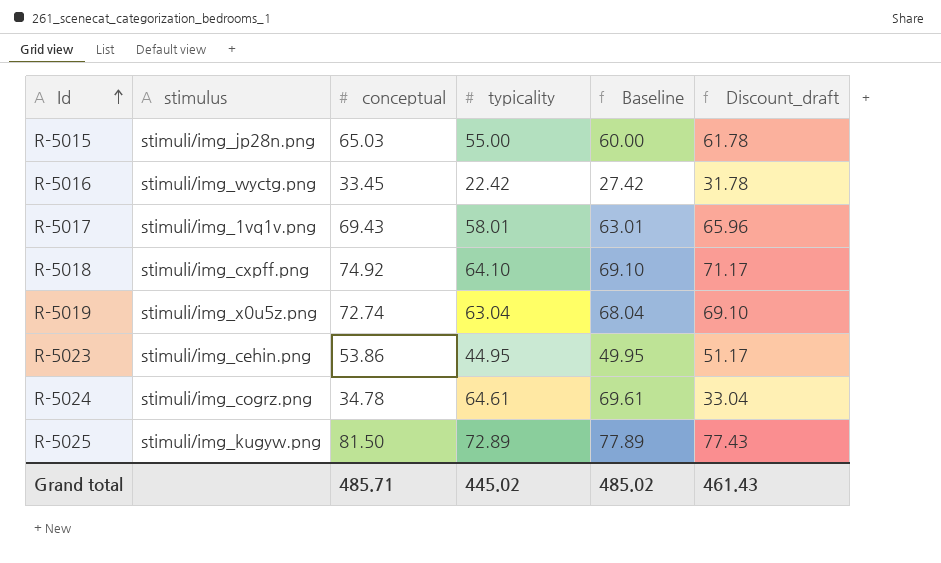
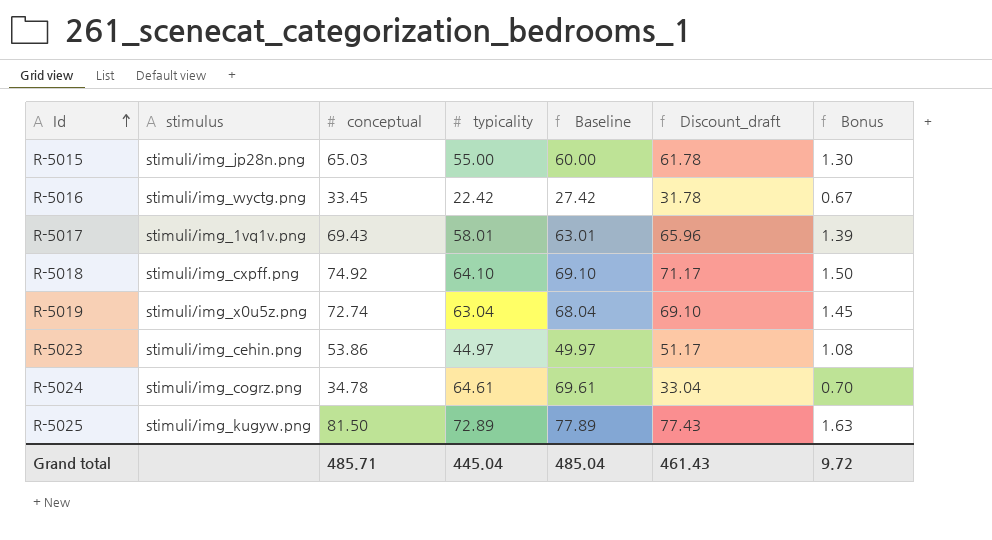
column Bonus | formula: none -> [conceptual] * 0.02
R-5023 | typicality: 44.95 -> 44.97
R-5023 | Baseline: 49.95 -> 49.97
Grand total | typicality: 445.02 -> 445.04
Grand total | Baseline: 485.02 -> 485.04

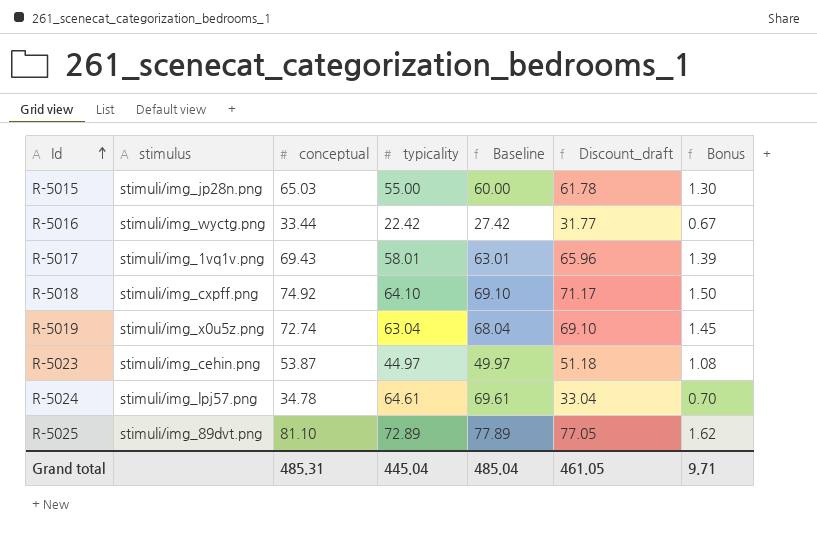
R-5016 | conceptual: 33.45 -> 33.44
R-5016 | Discount_draft: 31.78 -> 31.77
R-5023 | conceptual: 53.86 -> 53.87
R-5023 | Discount_draft: 51.17 -> 51.18
R-5024 | stimulus: stimuli/img_cogrz.png -> stimuli/img_lpj57.png
R-5025 | stimulus: stimuli/img_kugyw.png -> stimuli/img_89dvt.png
R-5025 | conceptual: 81.50 -> 81.10
R-5025 | Discount_draft: 77.43 -> 77.05
R-5025 | Bonus: 1.63 -> 1.62
Grand total | conceptual: 485.71 -> 485.31
Grand total | Discount_draft: 461.43 -> 461.05
Grand total | Bonus: 9.72 -> 9.71

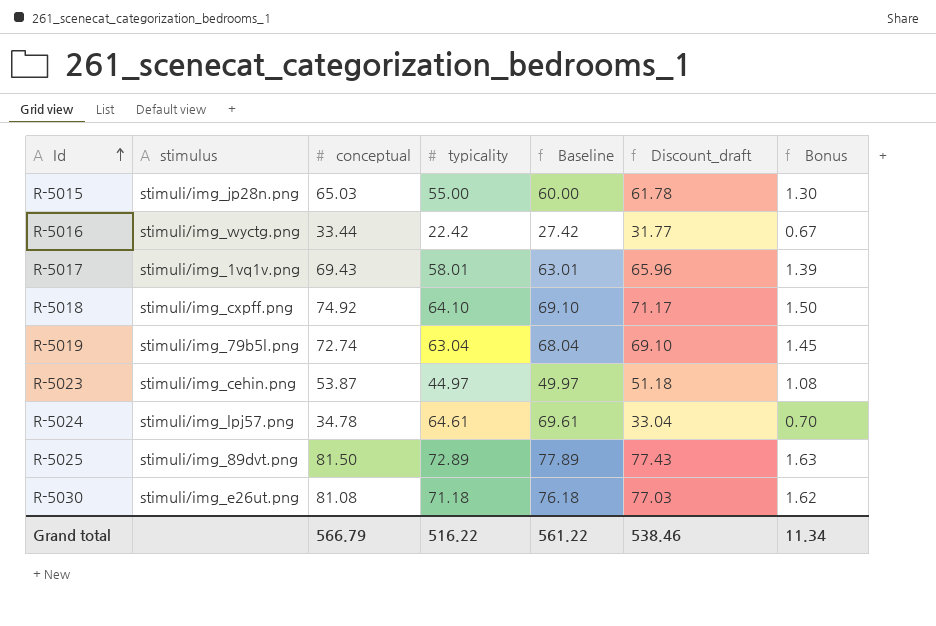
R-5019 | stimulus: stimuli/img_x0u5z.png -> stimuli/img_79b5l.png
R-5025 | conceptual: 81.10 -> 81.50
R-5025 | Discount_draft: 77.05 -> 77.43
R-5025 | Bonus: 1.62 -> 1.63
row R-5030: none -> stimuli/img_e26ut.png | 81.08 | 71.18 | 76.18 | 77.03 | 1.62
Grand total | conceptual: 485.31 -> 566.79
Grand total | typicality: 445.04 -> 516.22
Grand total | Baseline: 485.04 -> 561.22
Grand total | Discount_draft: 461.05 -> 538.46
Grand total | Bonus: 9.71 -> 11.34

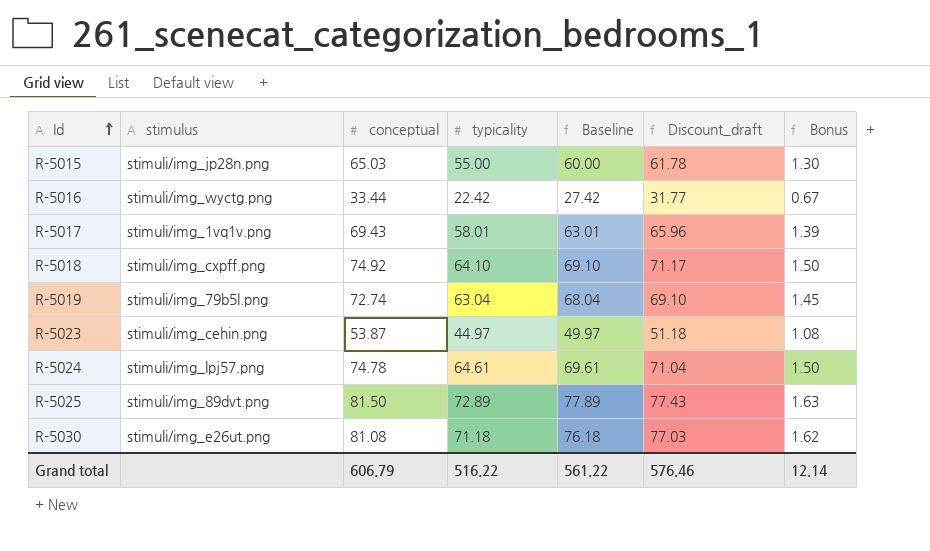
R-5024 | conceptual: 34.78 -> 74.78
R-5024 | Discount_draft: 33.04 -> 71.04
R-5024 | Bonus: 0.70 -> 1.50
Grand total | conceptual: 566.79 -> 606.79
Grand total | Discount_draft: 538.46 -> 576.46
Grand total | Bonus: 11.34 -> 12.14

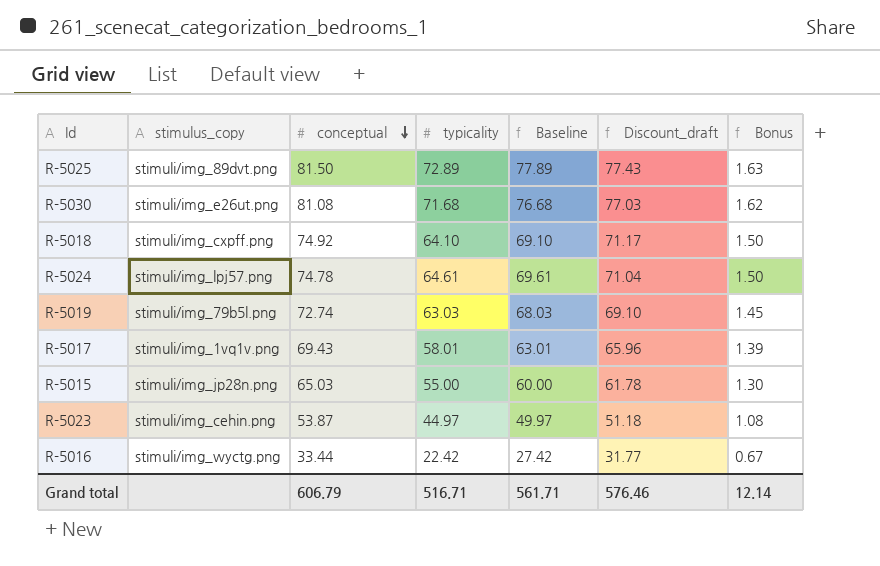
row order: Id ascending -> conceptual descending
column name: stimulus -> stimulus_copy
R-5030 | typicality: 71.18 -> 71.68
R-5030 | Baseline: 76.18 -> 76.68
R-5019 | typicality: 63.04 -> 63.03
R-5019 | Baseline: 68.04 -> 68.03
Grand total | typicality: 516.22 -> 516.71
Grand total | Baseline: 561.22 -> 561.71

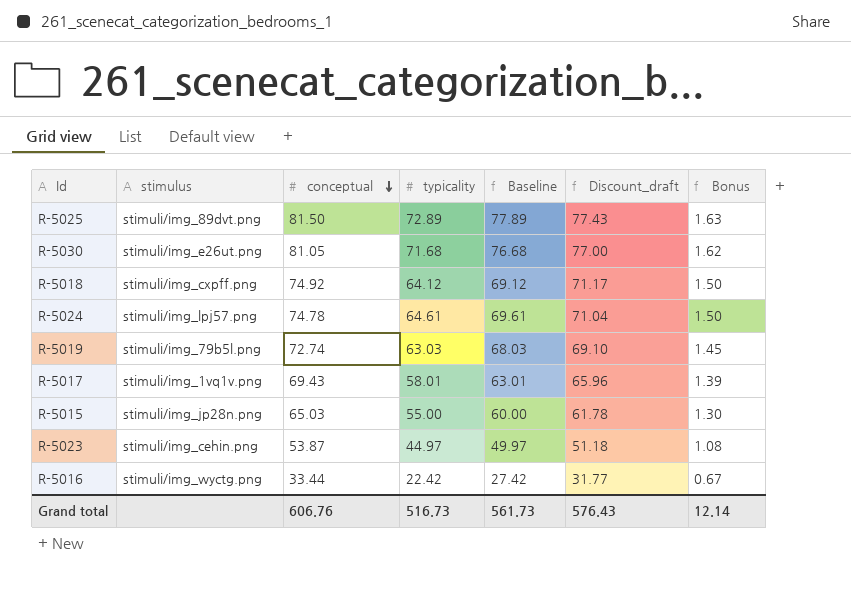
column name: stimulus_copy -> stimulus
R-5030 | conceptual: 81.08 -> 81.05
R-5030 | Discount_draft: 77.03 -> 77.00
R-5018 | typicality: 64.10 -> 64.12
R-5018 | Baseline: 69.10 -> 69.12
Grand total | conceptual: 606.79 -> 606.76
Grand total | typicality: 516.71 -> 516.73
Grand total | Baseline: 561.71 -> 561.73
Grand total | Discount_draft: 576.46 -> 576.43

